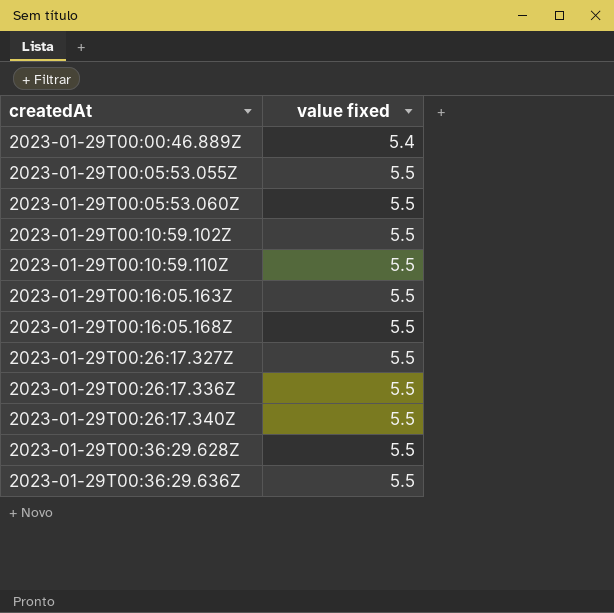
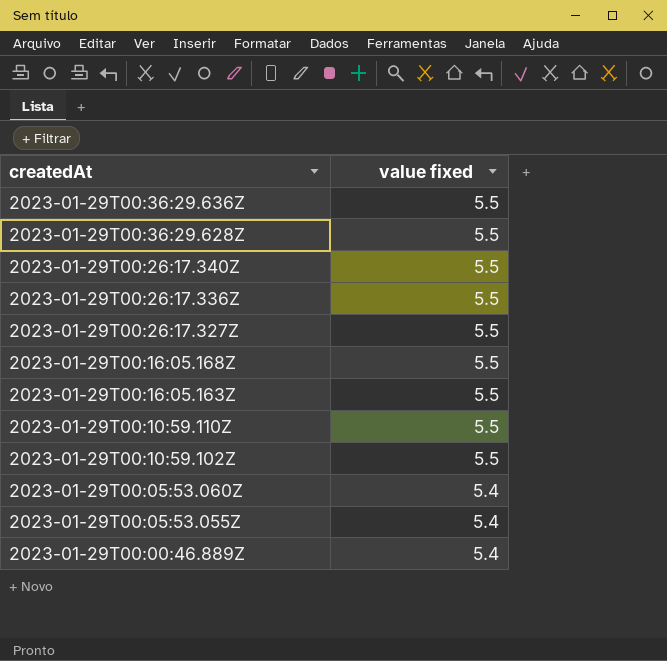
row order: createdAt ascending -> createdAt descending
2023-01-29T00:05:53.060Z | value fixed: 5.5 -> 5.4
2023-01-29T00:05:53.055Z | value fixed: 5.5 -> 5.4

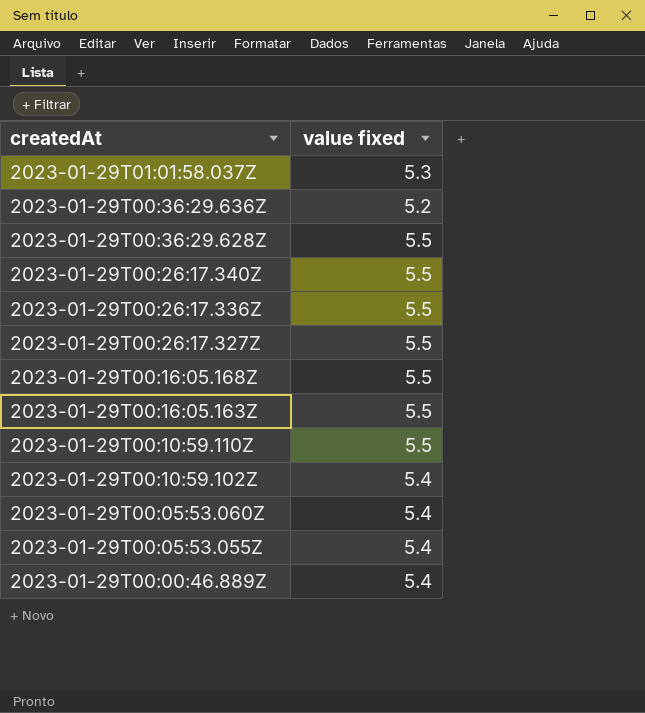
row 2023-01-29T01:01:58.037Z: none -> 5.3
2023-01-29T00:36:29.636Z | value fixed: 5.5 -> 5.2
2023-01-29T00:10:59.102Z | value fixed: 5.5 -> 5.4

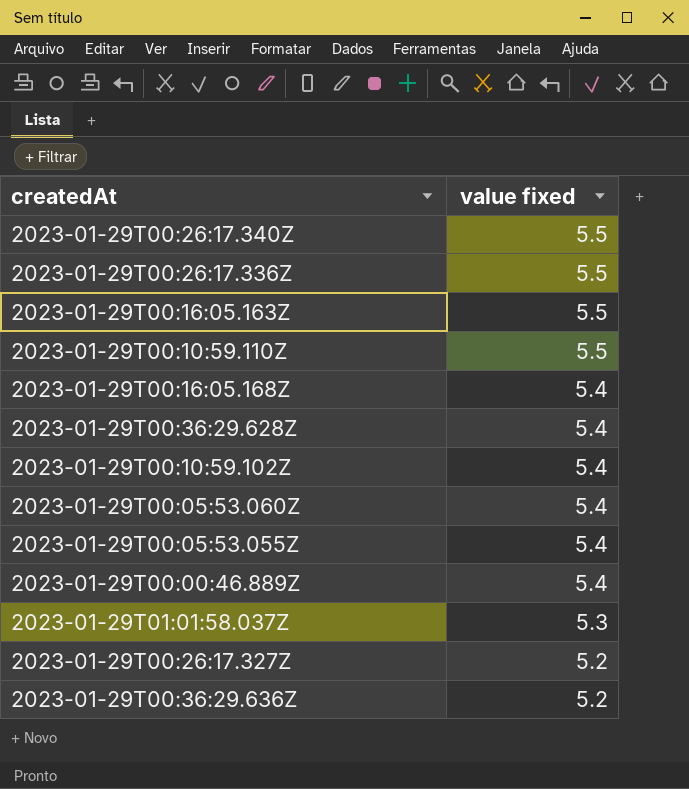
row order: createdAt descending -> value fixed descending
2023-01-29T00:16:05.168Z | value fixed: 5.5 -> 5.4
2023-01-29T00:36:29.628Z | value fixed: 5.5 -> 5.4
2023-01-29T00:26:17.327Z | value fixed: 5.5 -> 5.2

